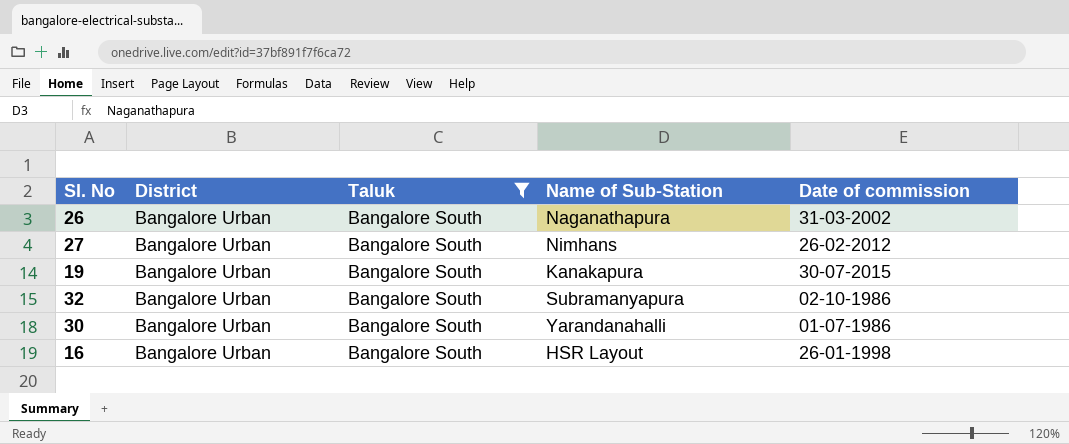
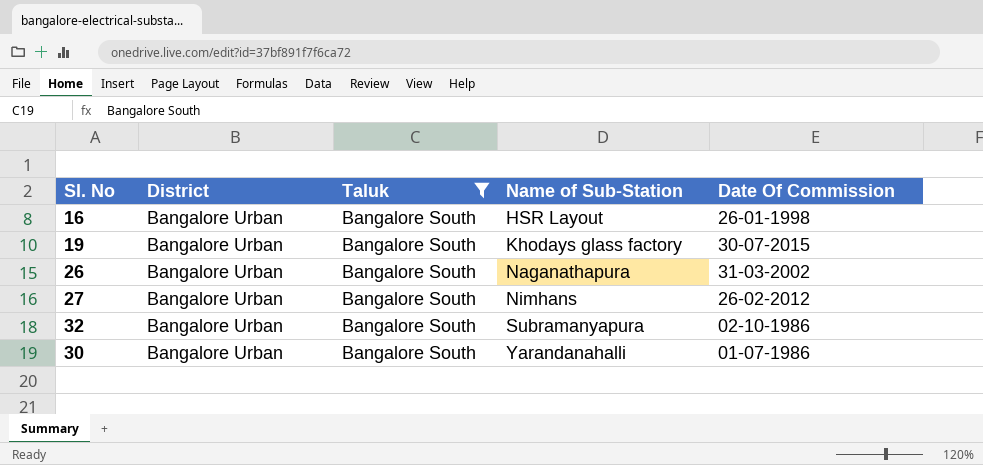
row order: none -> Name of Sub-Station ascending
column name: Date of commission -> Date Of Commission
19 | Name of Sub-Station: Kanakapura -> Khodays glass factory

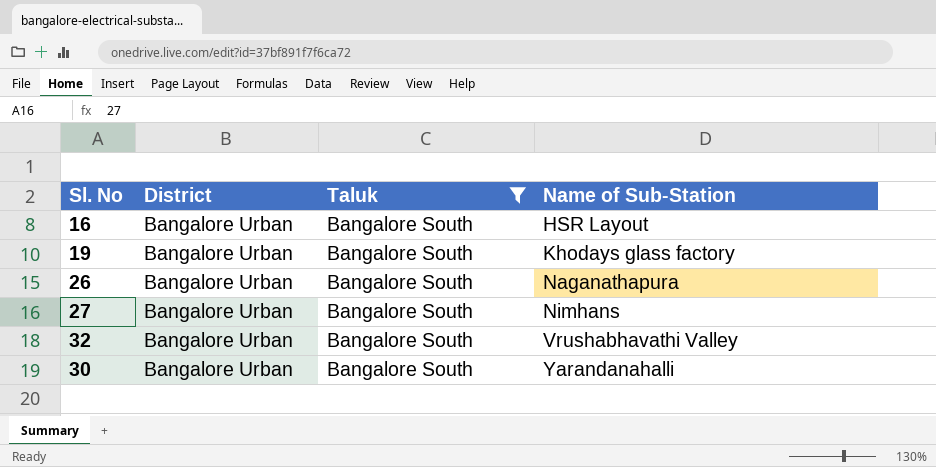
column Date Of Commission | position: 5 -> none
32 | Name of Sub-Station: Subramanyapura -> Vrushabhavathi Valley

